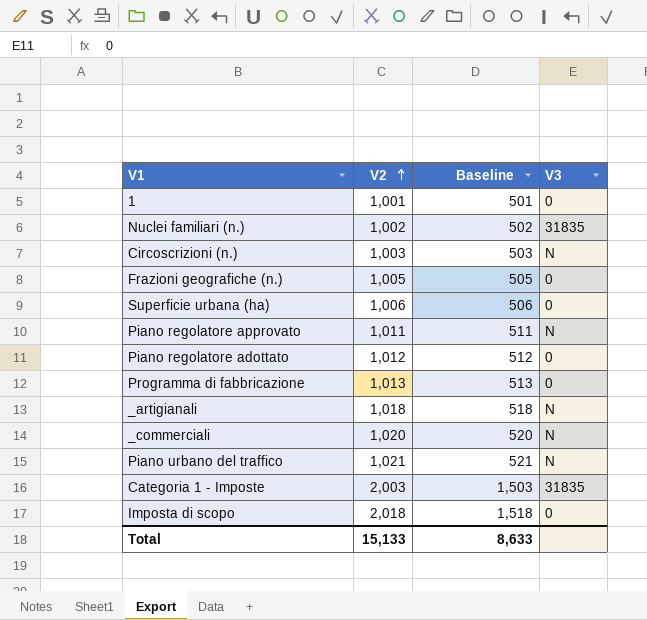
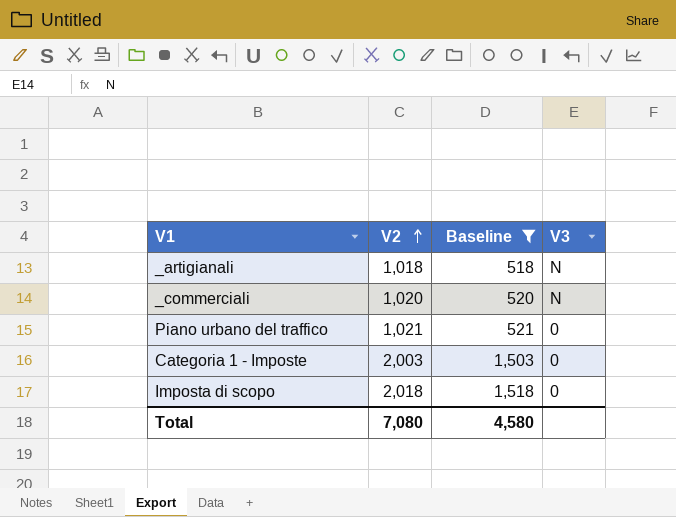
filter: none -> Baseline >= 518
Piano urbano del traffico | V3: N -> 0
Categoria 1 - Imposte | V3: 31835 -> 0
Total | V2: 15,133 -> 7,080
Total | Baseline: 8,633 -> 4,580

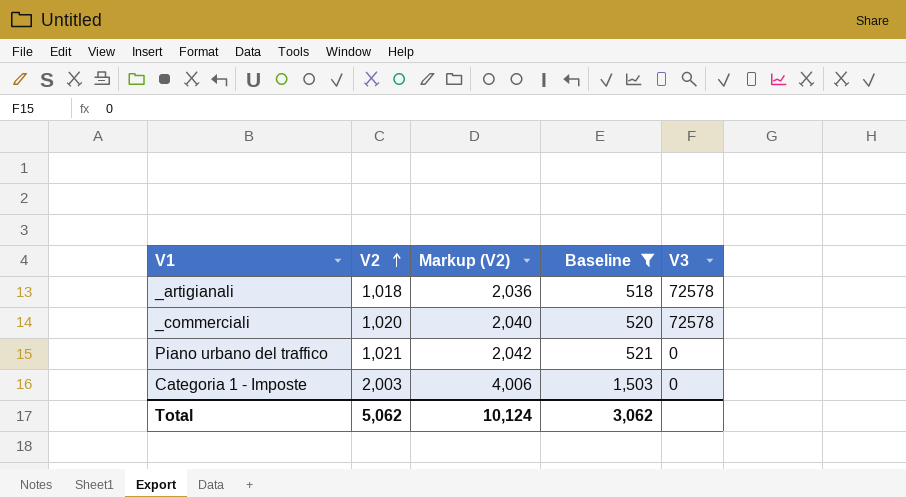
column Markup (V2) | formula: none -> [V2] * 2
row Imposta di scopo: 2,018 | 1,518 | 0 -> none
_artigianali | V3: N -> 72578
_commerciali | V3: N -> 72578
Total | V2: 7,080 -> 5,062
Total | Baseline: 4,580 -> 3,062

